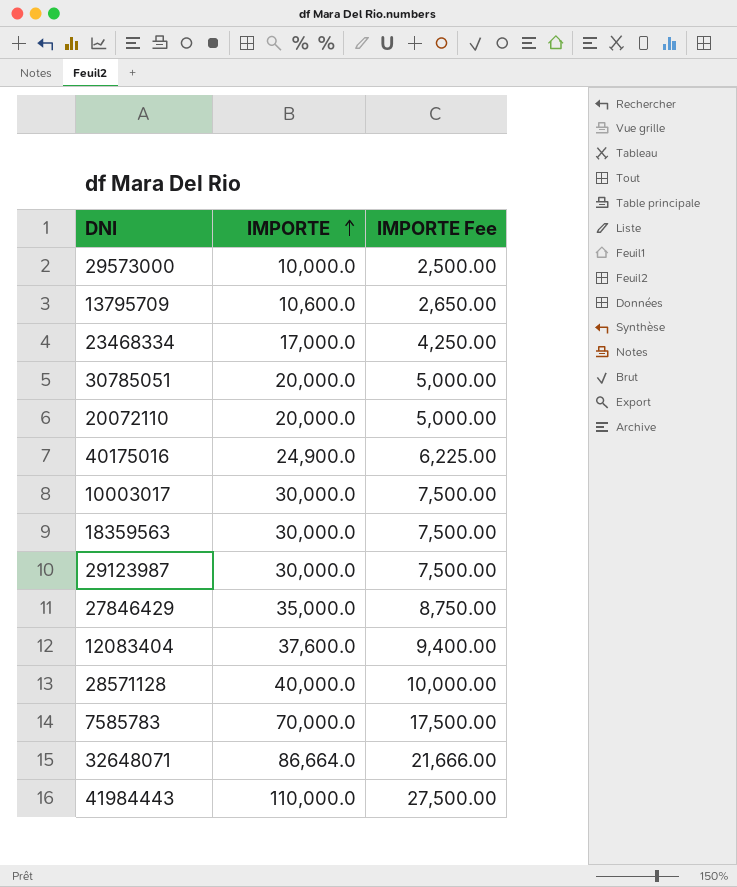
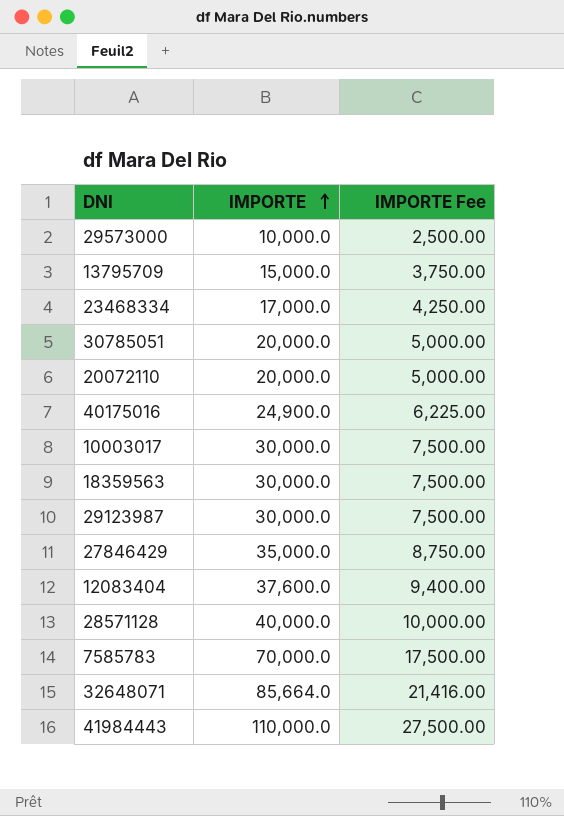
13795709 | IMPORTE: 10,600.0 -> 15,000.0
13795709 | IMPORTE Fee: 2,650.00 -> 3,750.00
32648071 | IMPORTE: 86,664.0 -> 85,664.0
32648071 | IMPORTE Fee: 21,666.00 -> 21,416.00

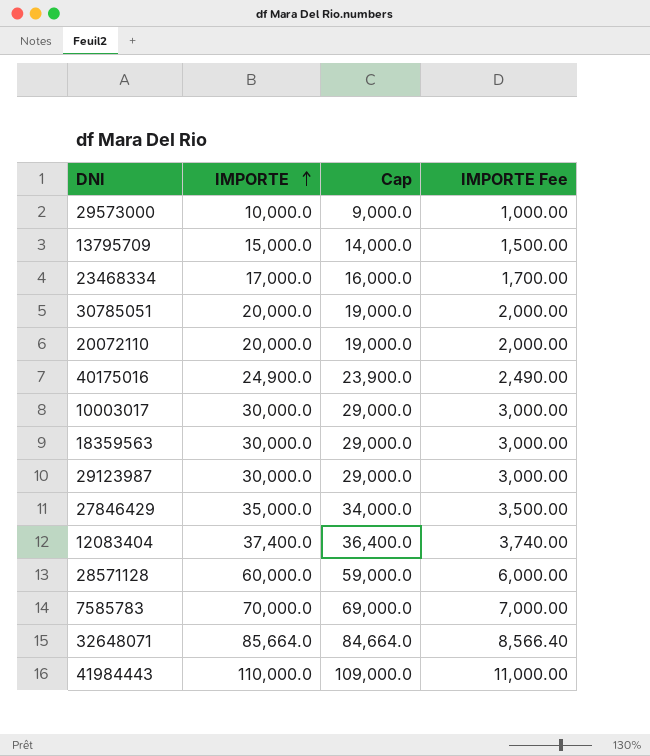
column Cap | formula: none -> [IMPORTE] - 1000
column IMPORTE Fee | formula: [IMPORTE] * 0.25 -> [IMPORTE] * 0.1
12083404 | IMPORTE: 37,600.0 -> 37,400.0
28571128 | IMPORTE: 40,000.0 -> 60,000.0

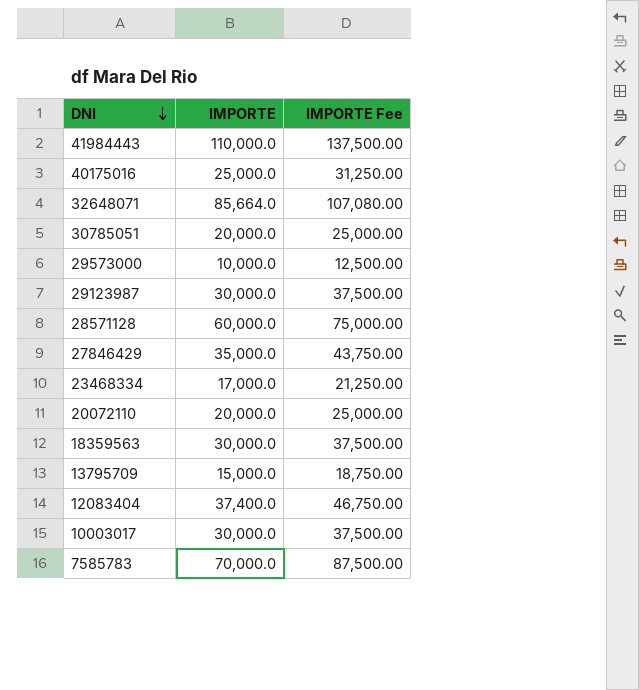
row order: IMPORTE ascending -> DNI descending
column Cap | formula: [IMPORTE] - 1000 -> none
column IMPORTE Fee | formula: [IMPORTE] * 0.1 -> [IMPORTE] * 1.25
40175016 | IMPORTE: 24,900.0 -> 25,000.0

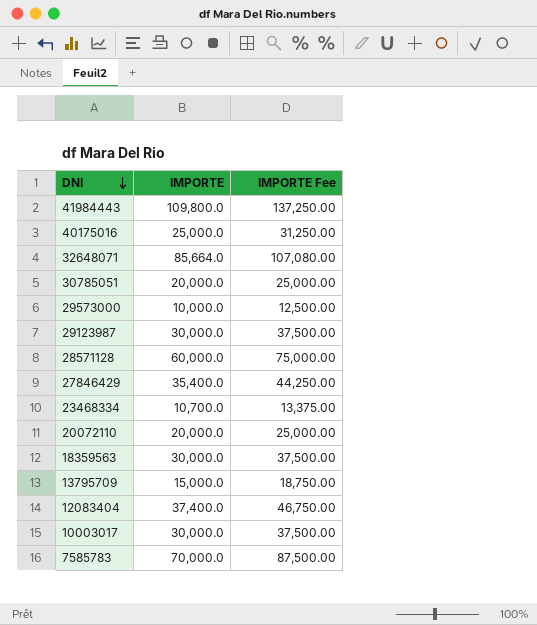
41984443 | IMPORTE: 110,000.0 -> 109,800.0
41984443 | IMPORTE Fee: 137,500.00 -> 137,250.00
27846429 | IMPORTE: 35,000.0 -> 35,400.0
27846429 | IMPORTE Fee: 43,750.00 -> 44,250.00
23468334 | IMPORTE: 17,000.0 -> 10,700.0
23468334 | IMPORTE Fee: 21,250.00 -> 13,375.00

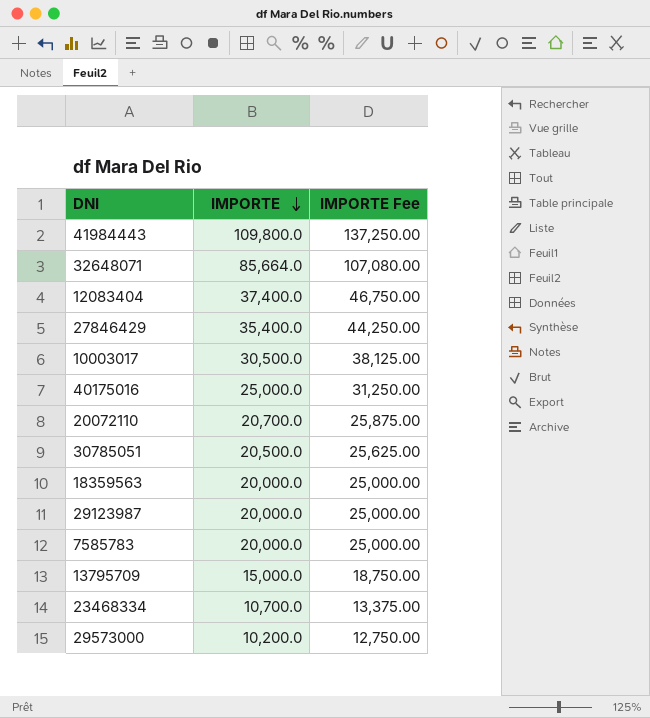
row order: DNI descending -> IMPORTE descending
row 28571128: 60,000.0 | 75,000.00 -> none
10003017 | IMPORTE: 30,000.0 -> 30,500.0
10003017 | IMPORTE Fee: 37,500.00 -> 38,125.00
20072110 | IMPORTE: 20,000.0 -> 20,700.0
20072110 | IMPORTE Fee: 25,000.00 -> 25,875.00
30785051 | IMPORTE: 20,000.0 -> 20,500.0
30785051 | IMPORTE Fee: 25,000.00 -> 25,625.00
18359563 | IMPORTE: 30,000.0 -> 20,000.0
18359563 | IMPORTE Fee: 37,500.00 -> 25,000.00
29123987 | IMPORTE: 30,000.0 -> 20,000.0
29123987 | IMPORTE Fee: 37,500.00 -> 25,000.00
7585783 | IMPORTE: 70,000.0 -> 20,000.0
7585783 | IMPORTE Fee: 87,500.00 -> 25,000.00
29573000 | IMPORTE: 10,000.0 -> 10,200.0
29573000 | IMPORTE Fee: 12,500.00 -> 12,750.00

